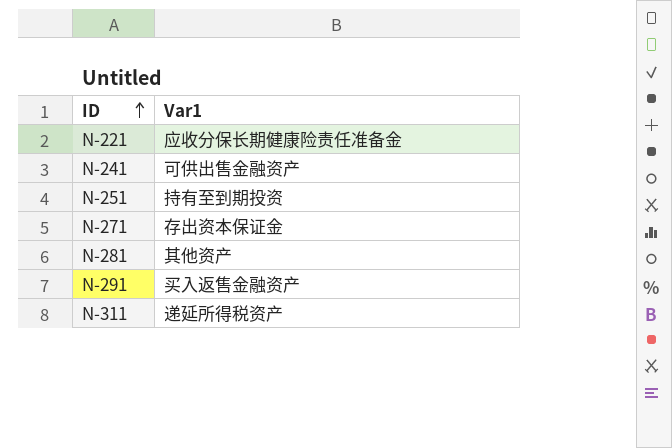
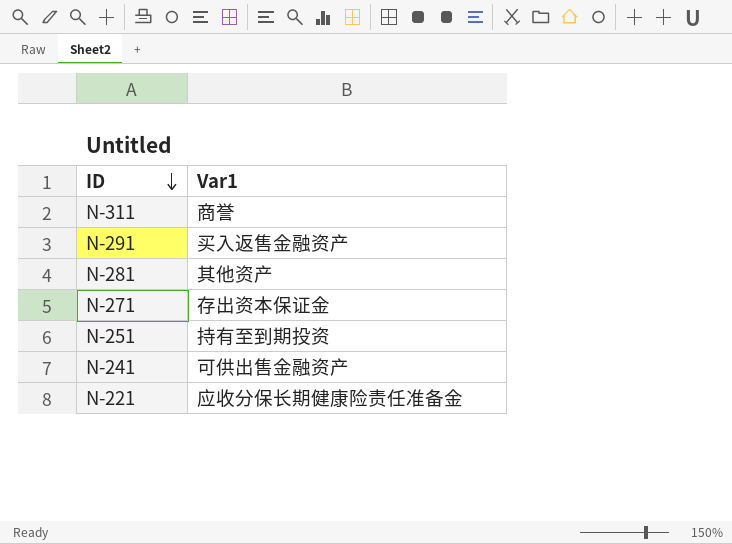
row order: ID ascending -> ID descending
N-311 | Var1: 递延所得税资产 -> 商誉

